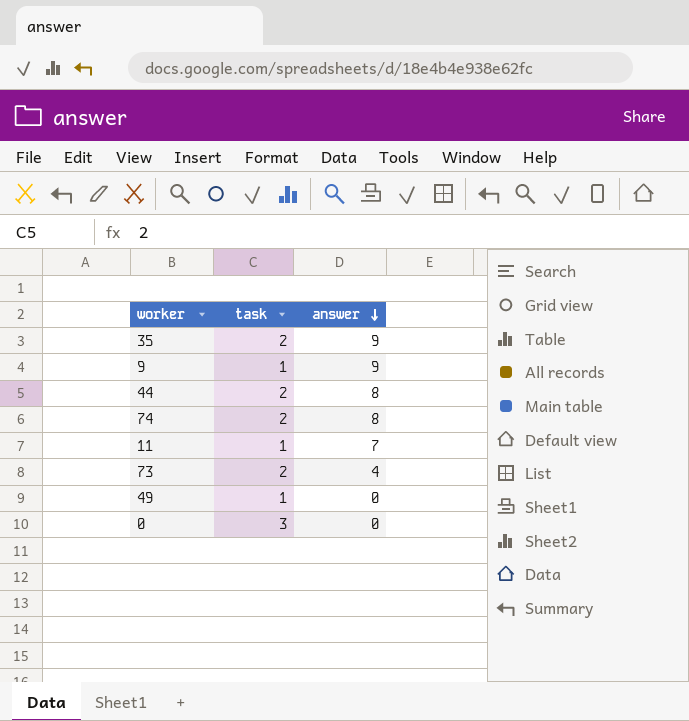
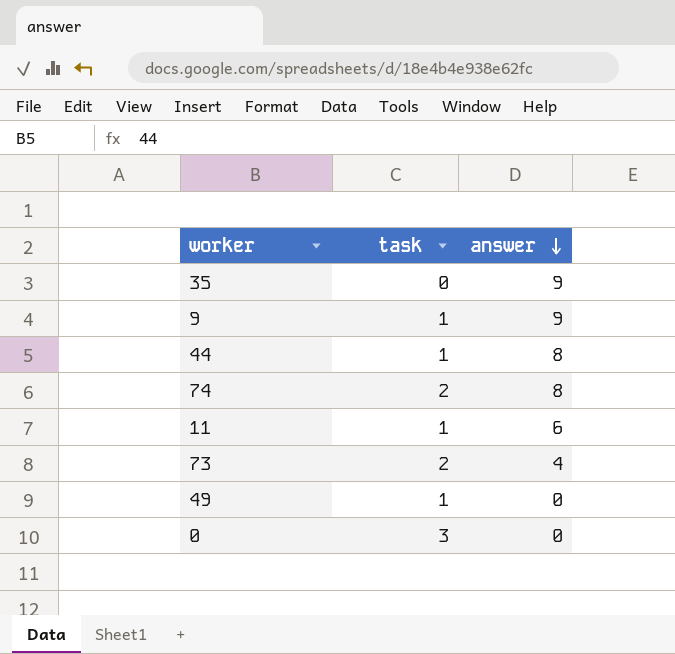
35 | task: 2 -> 0
44 | task: 2 -> 1
11 | answer: 7 -> 6

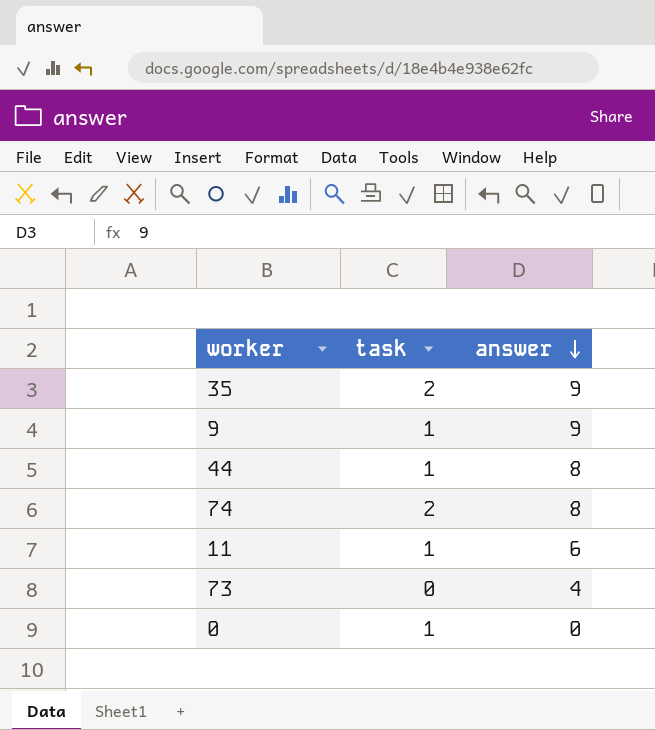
row 49: 1 | 0 -> none
35 | task: 0 -> 2
73 | task: 2 -> 0
0 | task: 3 -> 1

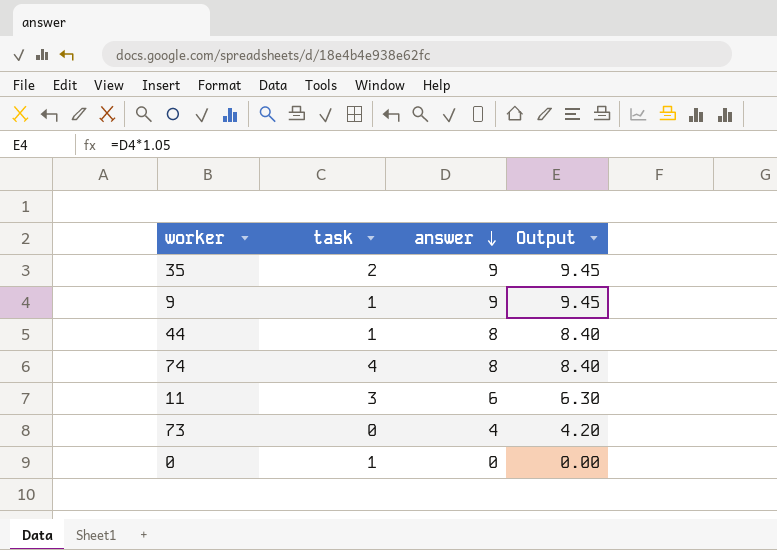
column Output | formula: none -> [answer] * 1.05
74 | task: 2 -> 4
11 | task: 1 -> 3

